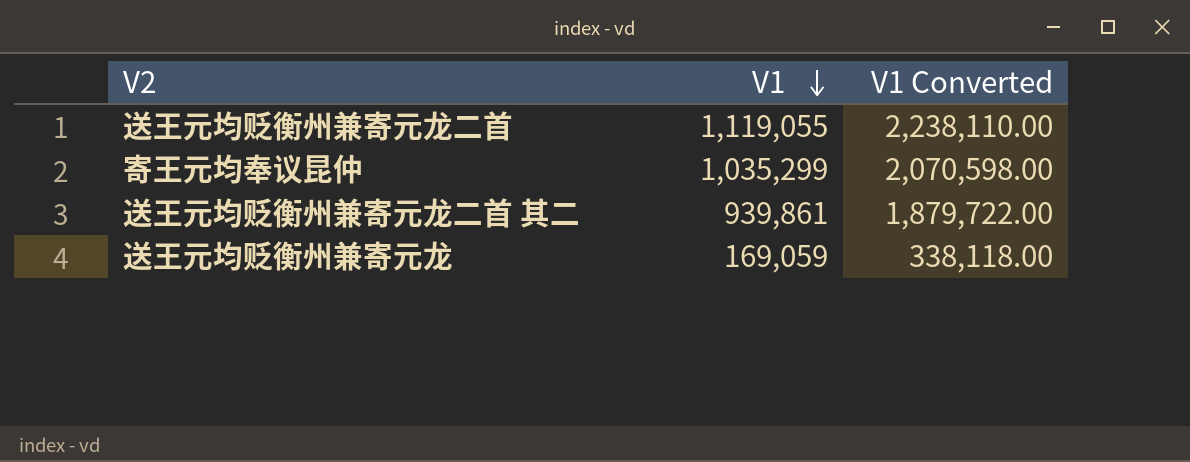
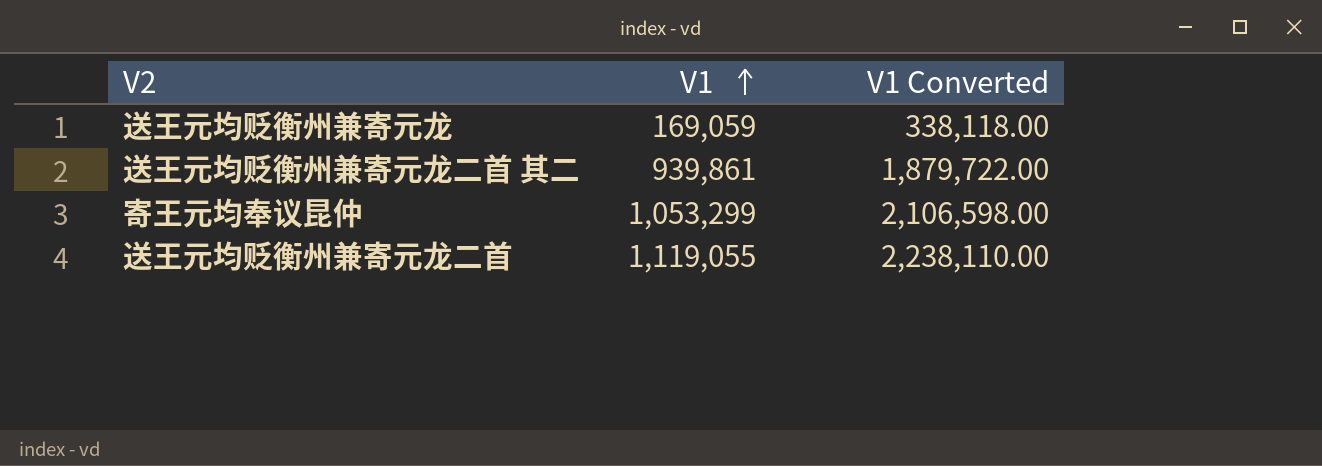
row order: V1 descending -> V1 ascending
寄王元均奉议昆仲 | V1: 1,035,299 -> 1,053,299
寄王元均奉议昆仲 | V1 Converted: 2,070,598.00 -> 2,106,598.00

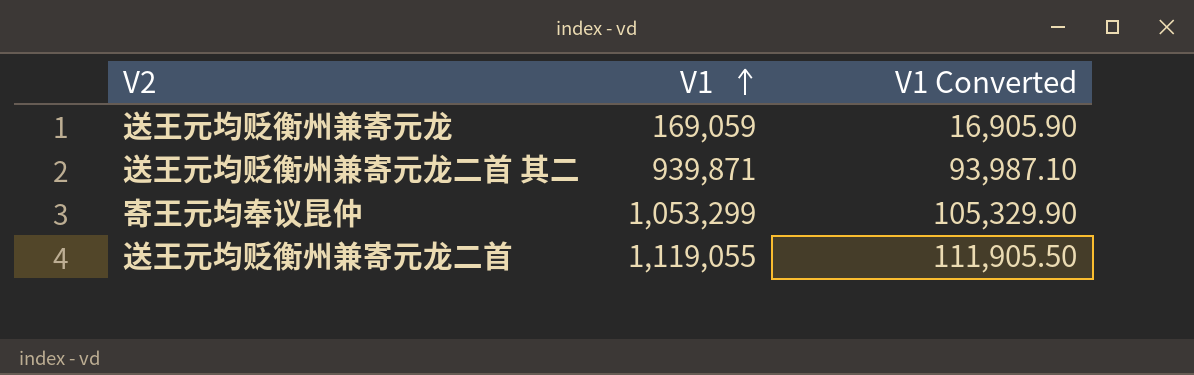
column V1 Converted | formula: [V1] * 2 -> [V1] * 0.1
送王元均贬衡州兼寄元龙二首 其二 | V1: 939,861 -> 939,871

